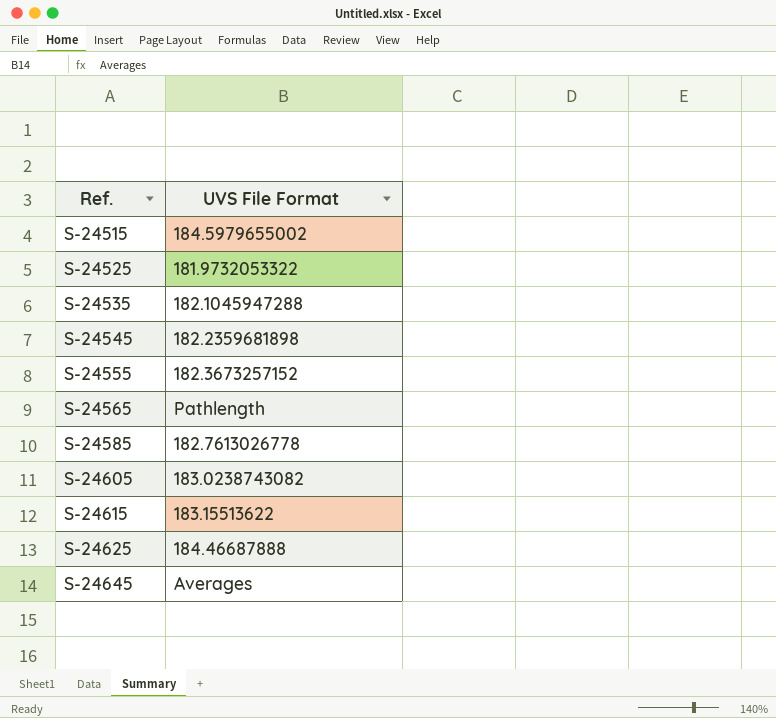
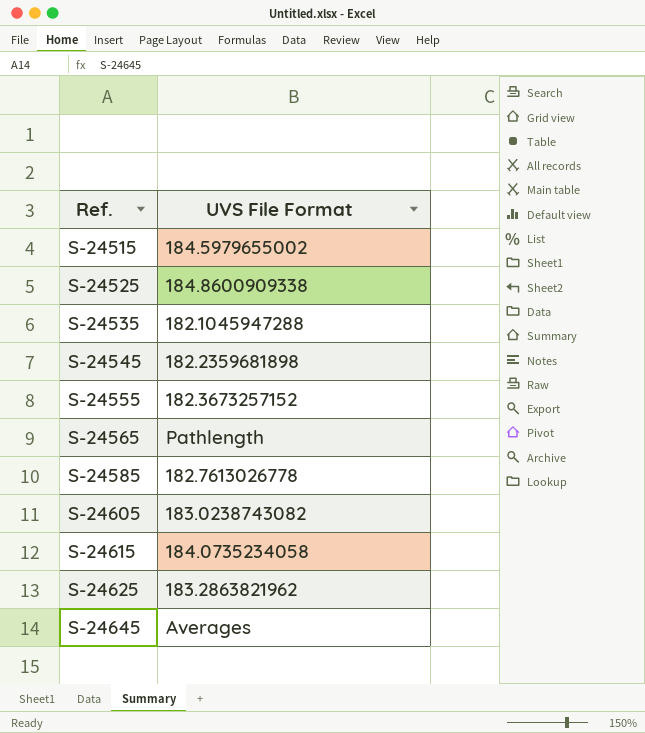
S-24525 | UVS File Format: 181.9732053322 -> 184.8600909338
S-24615 | UVS File Format: 183.15513622 -> 184.0735234058
S-24625 | UVS File Format: 184.46687888 -> 183.2863821962

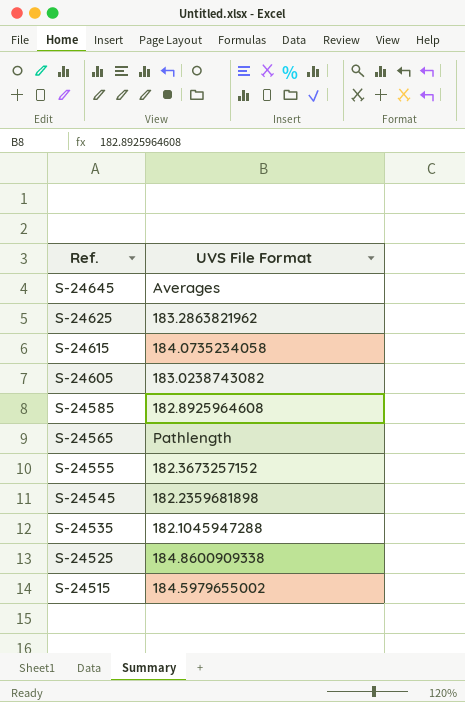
row order: Ref. ascending -> Ref. descending
S-24585 | UVS File Format: 182.7613026778 -> 182.8925964608

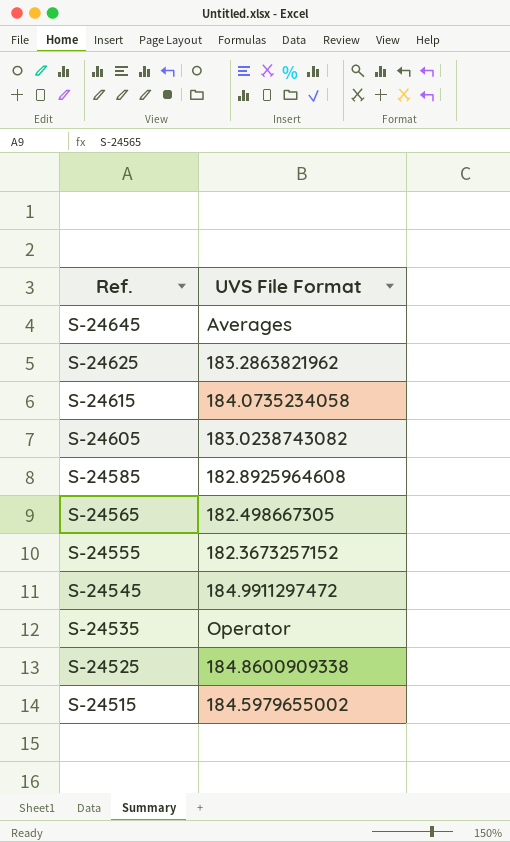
S-24565 | UVS File Format: Pathlength -> 182.498667305
S-24545 | UVS File Format: 182.2359681898 -> 184.9911297472
S-24535 | UVS File Format: 182.1045947288 -> Operator

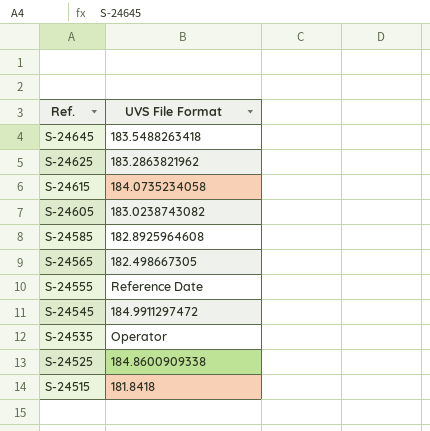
S-24645 | UVS File Format: Averages -> 183.5488263418
S-24555 | UVS File Format: 182.3673257152 -> Reference Date
S-24515 | UVS File Format: 184.5979655002 -> 181.8418

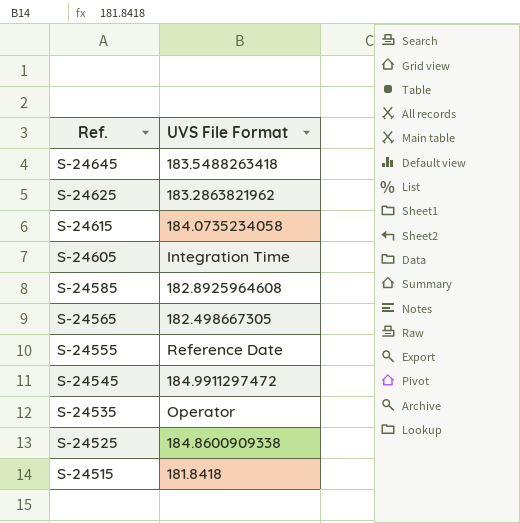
S-24605 | UVS File Format: 183.0238743082 -> Integration Time

